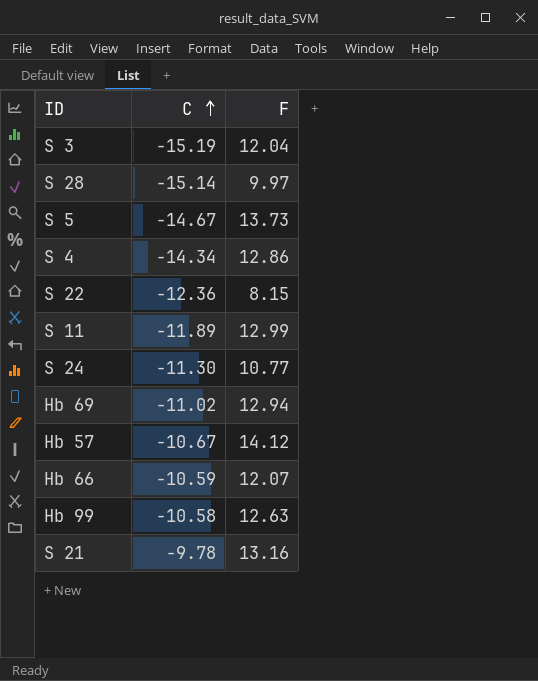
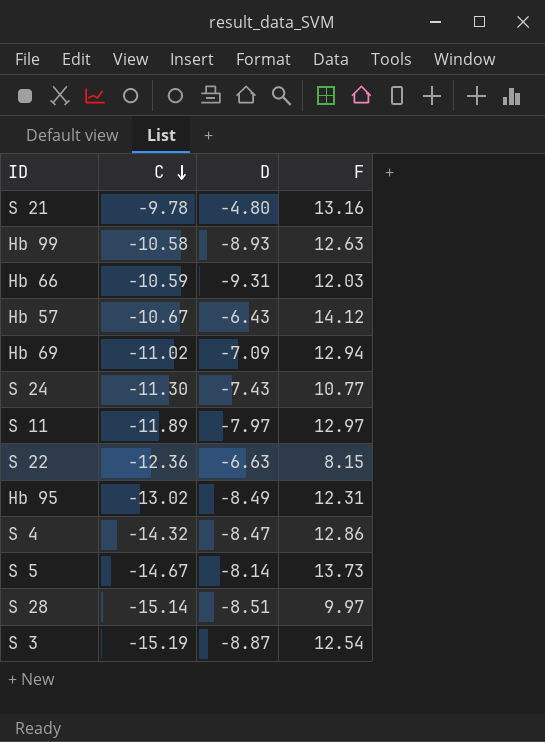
row order: C ascending -> C descending
column D | position: none -> 3
Hb 66 | F: 12.07 -> 12.03
S 11 | F: 12.99 -> 12.97
row Hb 95: none -> -13.02 | -8.49 | 12.31
S 4 | C: -14.34 -> -14.32
S 3 | F: 12.04 -> 12.54

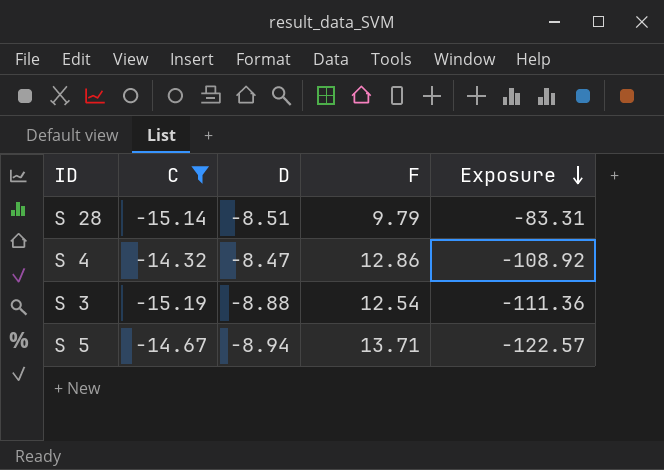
filter: none -> C <= -14.32
row order: C descending -> Exposure descending
column Exposure | formula: none -> [D] * [F]
S 28 | F: 9.97 -> 9.79
S 3 | D: -8.87 -> -8.88
S 5 | D: -8.14 -> -8.94
S 5 | F: 13.73 -> 13.71

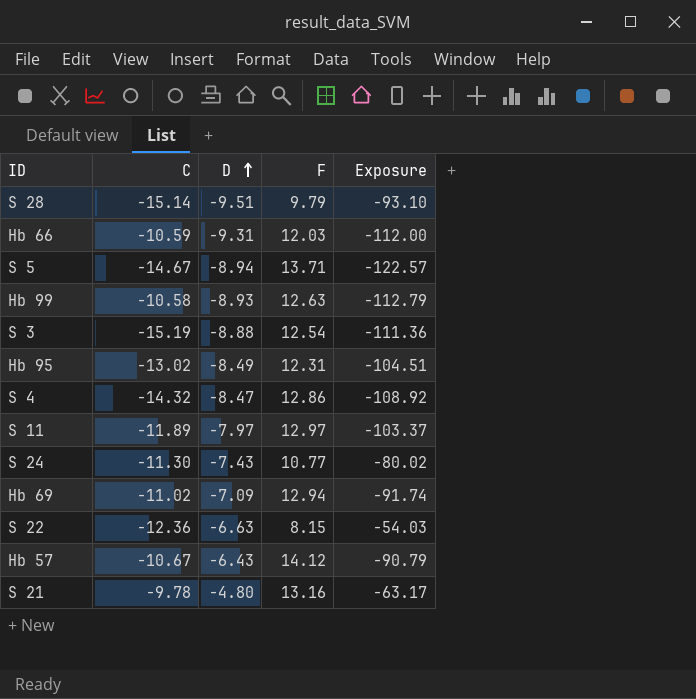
filter: C <= -14.32 -> none
row order: Exposure descending -> D ascending
S 28 | D: -8.51 -> -9.51
S 28 | Exposure: -83.31 -> -93.10

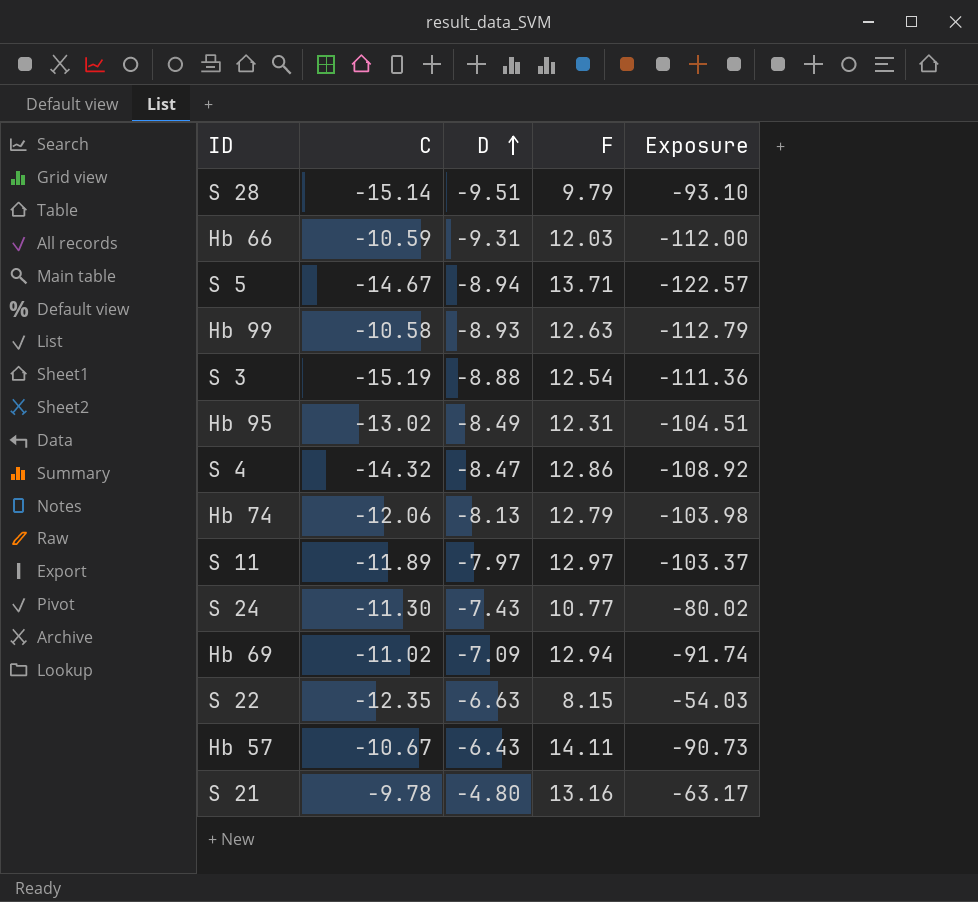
row Hb 74: none -> -12.06 | -8.13 | 12.79 | -103.98
S 22 | C: -12.36 -> -12.35
Hb 57 | F: 14.12 -> 14.11
Hb 57 | Exposure: -90.79 -> -90.73

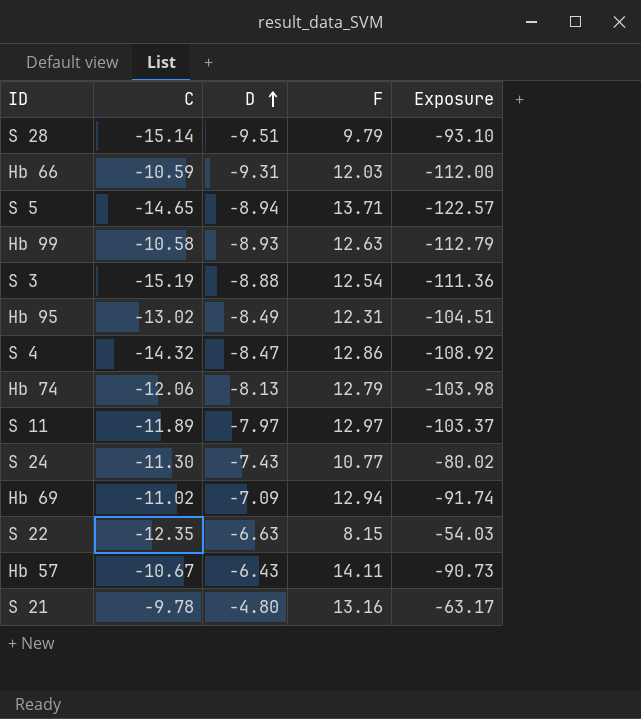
S 5 | C: -14.67 -> -14.65

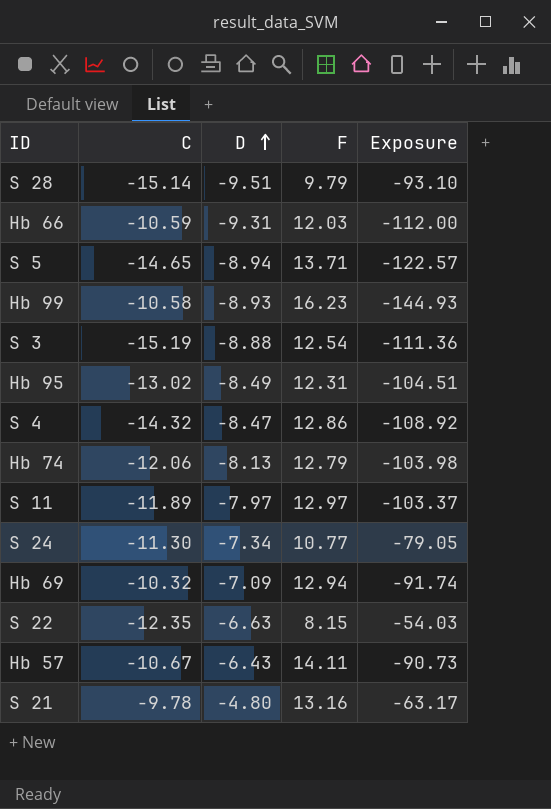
Hb 99 | F: 12.63 -> 16.23
Hb 99 | Exposure: -112.79 -> -144.93
S 24 | D: -7.43 -> -7.34
S 24 | Exposure: -80.02 -> -79.05
Hb 69 | C: -11.02 -> -10.32

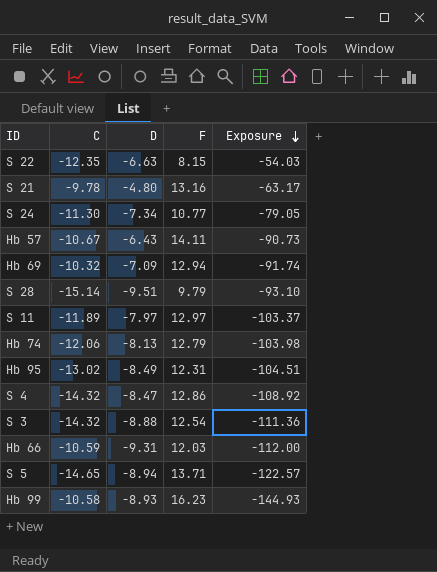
row order: D ascending -> Exposure descending
S 3 | C: -15.19 -> -14.32

